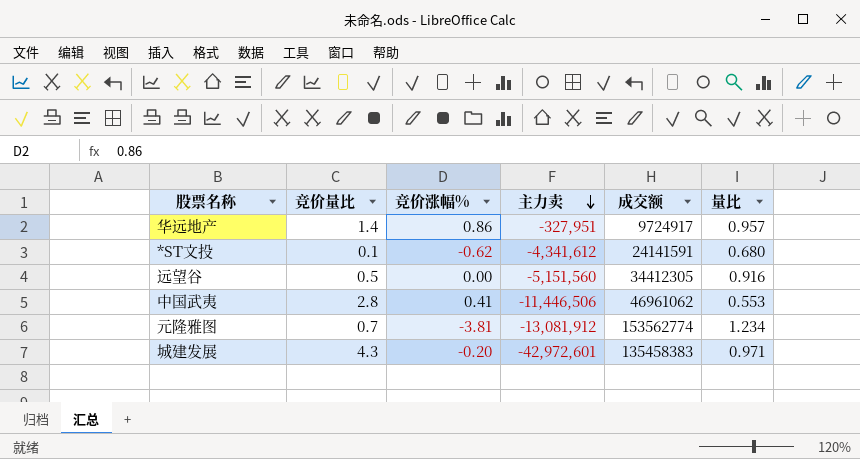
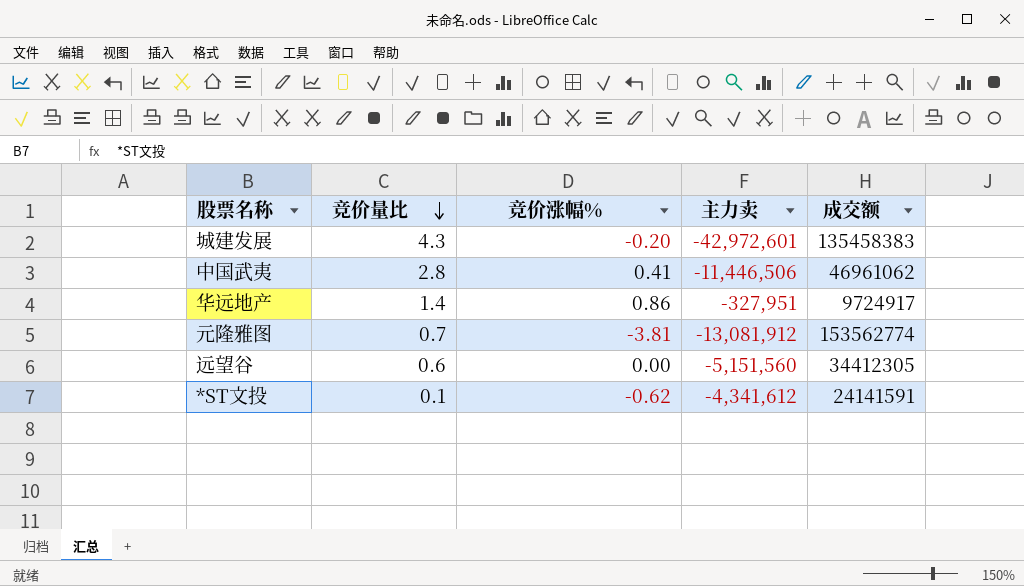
row order: 主力卖 descending -> 竞价量比 descending
column 量比 | position: 6 -> none
远望谷 | 竞价量比: 0.5 -> 0.6

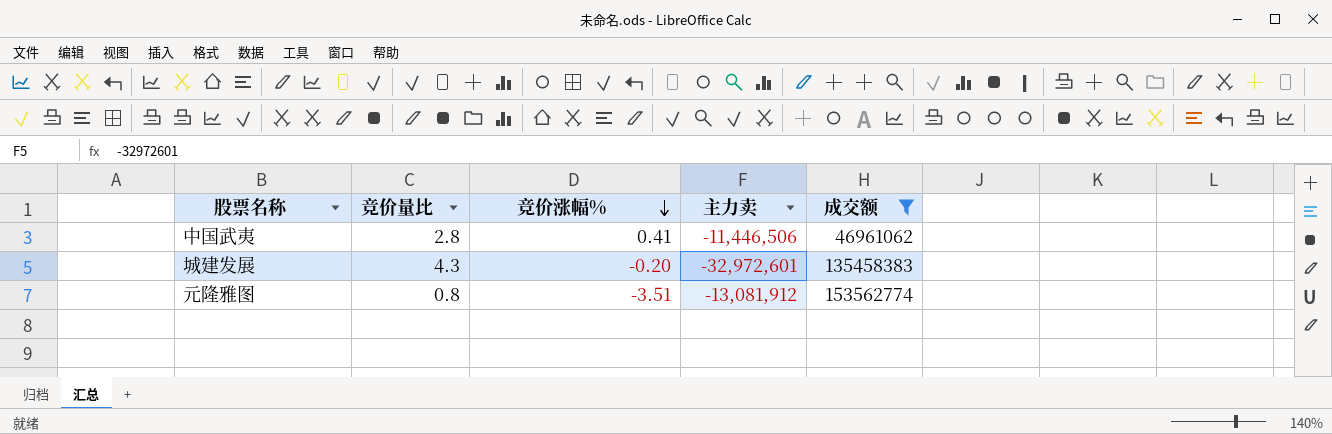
filter: none -> 成交额 >= 46961062
row order: 竞价量比 descending -> 竞价涨幅% descending
城建发展 | 主力卖: -42,972,601 -> -32,972,601
元隆雅图 | 竞价量比: 0.7 -> 0.8
元隆雅图 | 竞价涨幅%: -3.81 -> -3.51

